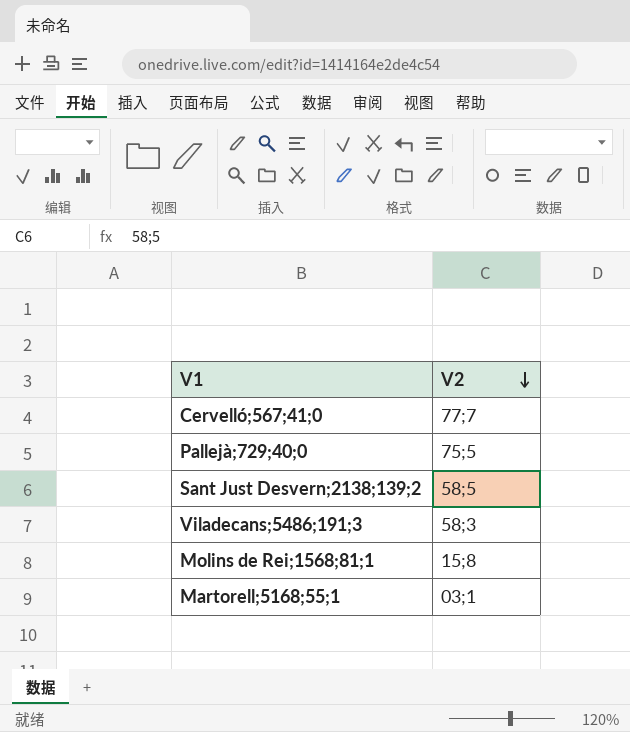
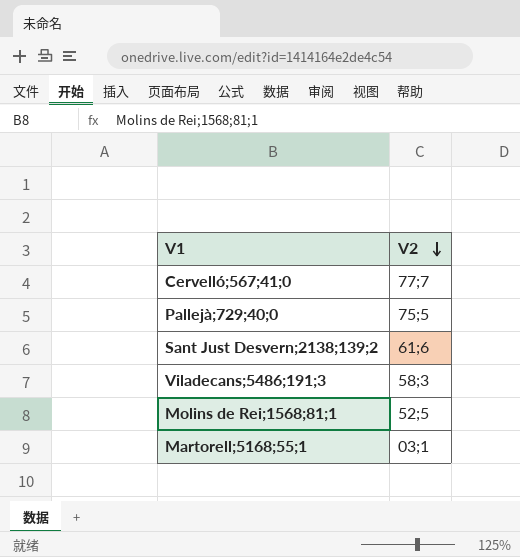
Sant Just Desvern;2138;139;2 | V2: 58;5 -> 61;6
Molins de Rei;1568;81;1 | V2: 15;8 -> 52;5

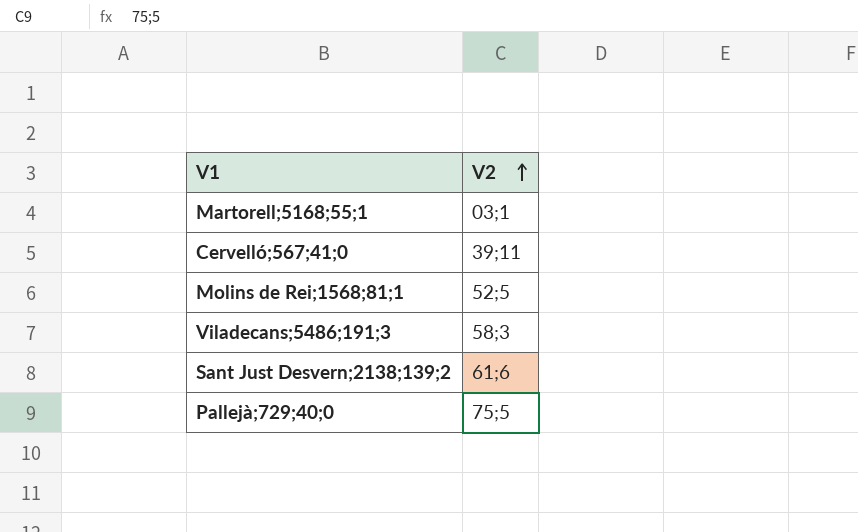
row order: V2 descending -> V2 ascending
Cervelló;567;41;0 | V2: 77;7 -> 39;11

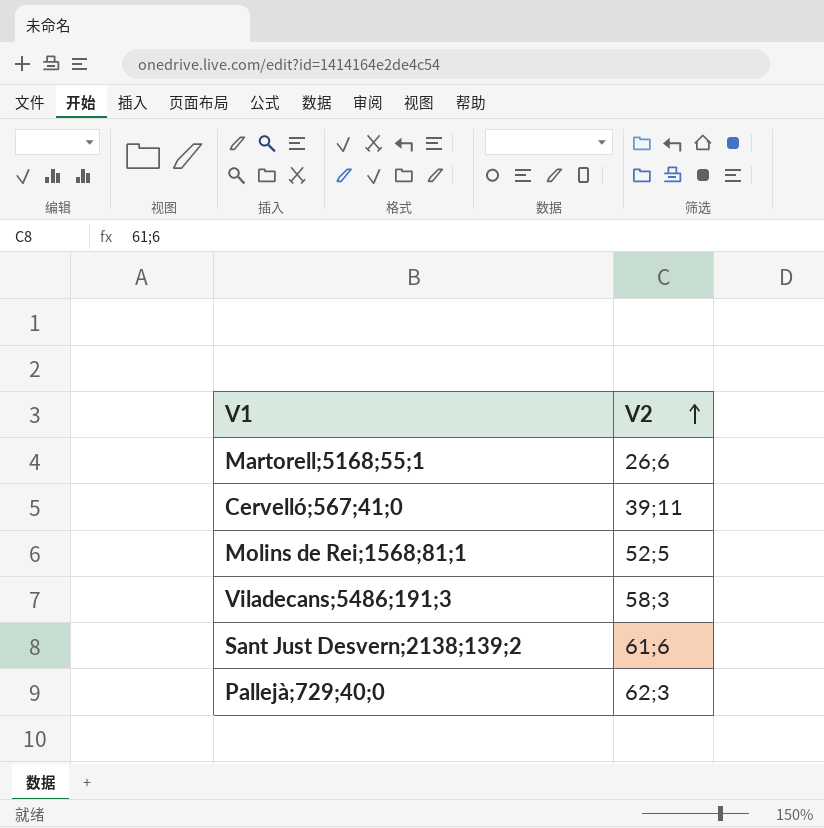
Martorell;5168;55;1 | V2: 03;1 -> 26;6
Pallejà;729;40;0 | V2: 75;5 -> 62;3

